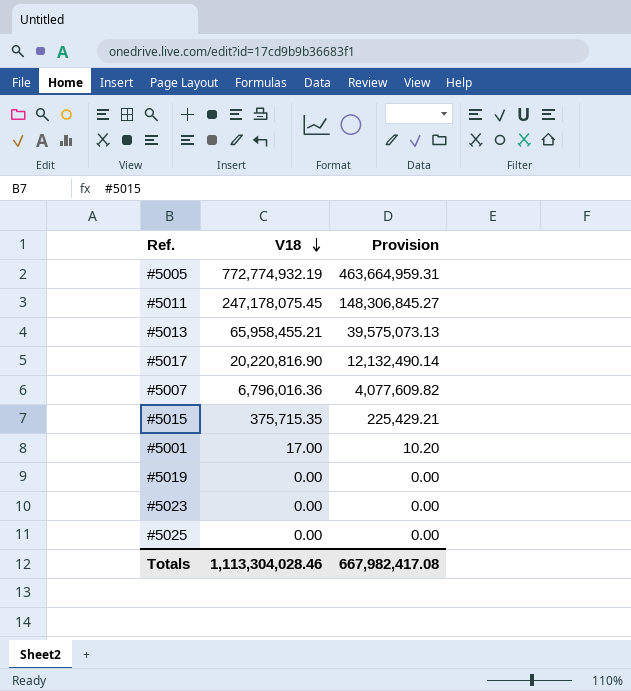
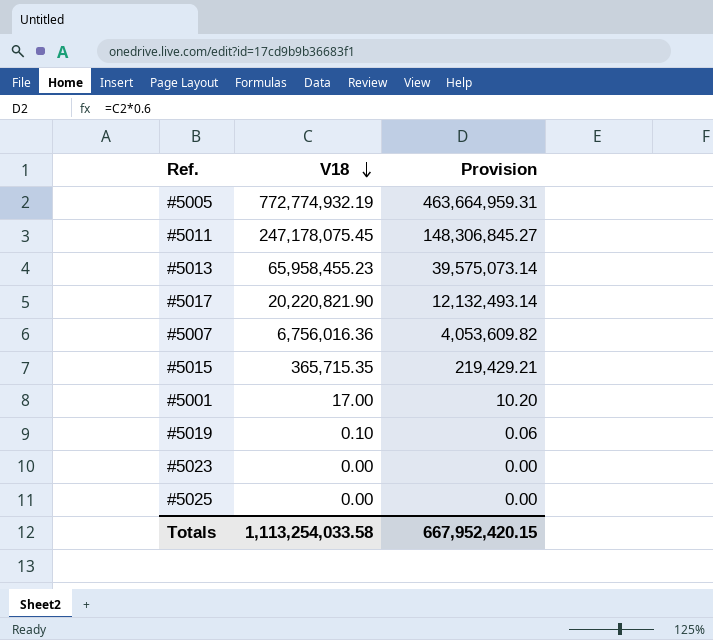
#5013 | V18: 65,958,455.21 -> 65,958,455.23
#5013 | Provision: 39,575,073.13 -> 39,575,073.14
#5017 | V18: 20,220,816.90 -> 20,220,821.90
#5017 | Provision: 12,132,490.14 -> 12,132,493.14
#5007 | V18: 6,796,016.36 -> 6,756,016.36
#5007 | Provision: 4,077,609.82 -> 4,053,609.82
#5015 | V18: 375,715.35 -> 365,715.35
#5015 | Provision: 225,429.21 -> 219,429.21
#5019 | V18: 0.00 -> 0.10
#5019 | Provision: 0.00 -> 0.06
Totals | V18: 1,113,304,028.46 -> 1,113,254,033.58
Totals | Provision: 667,982,417.08 -> 667,952,420.15

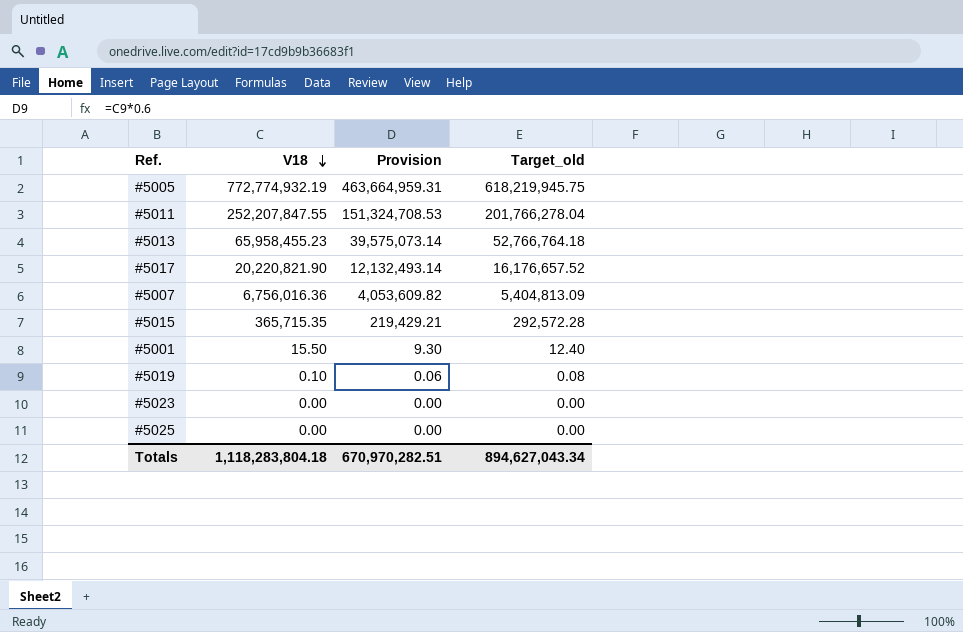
column Target_old | formula: none -> [V18] * 0.8
#5011 | V18: 247,178,075.45 -> 252,207,847.55
#5011 | Provision: 148,306,845.27 -> 151,324,708.53
#5001 | V18: 17.00 -> 15.50
#5001 | Provision: 10.20 -> 9.30
Totals | V18: 1,113,254,033.58 -> 1,118,283,804.18
Totals | Provision: 667,952,420.15 -> 670,970,282.51

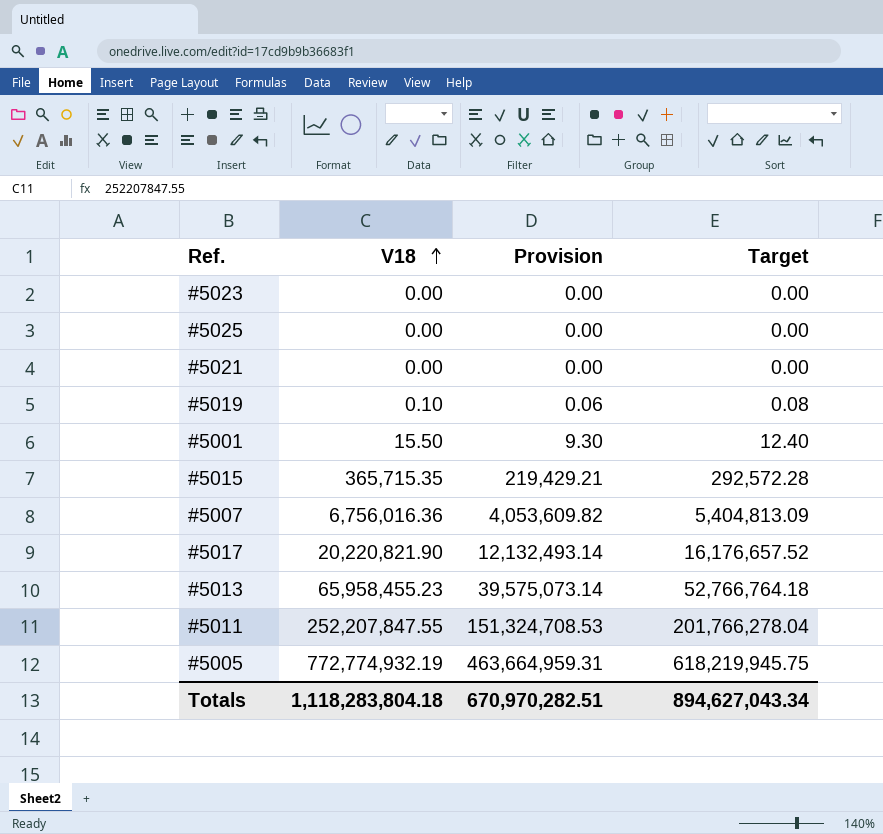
row order: V18 descending -> V18 ascending
column name: Target_old -> Target
row #5021: none -> 0.00 | 0.00 | 0.00

